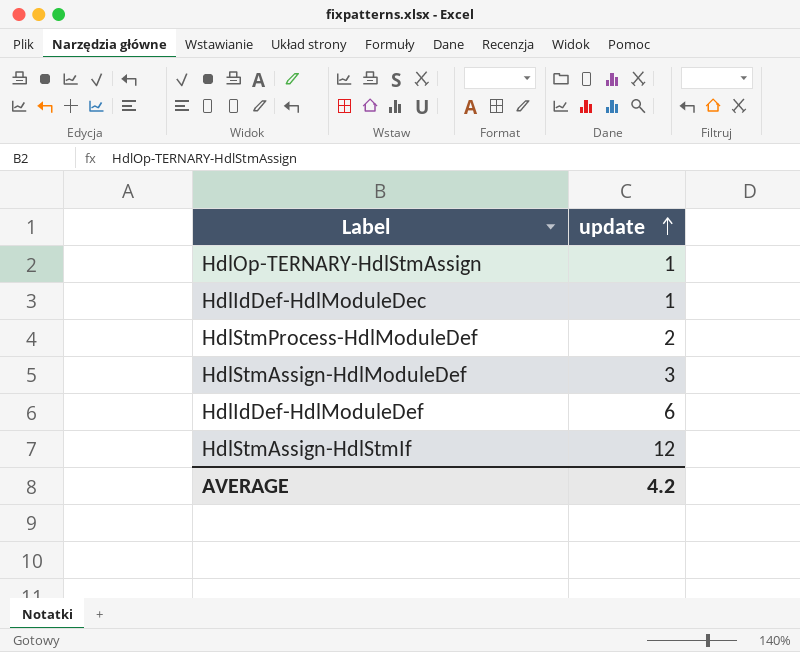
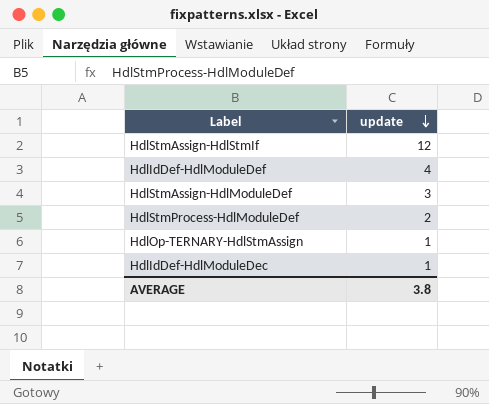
row order: update ascending -> update descending
HdlIdDef-HdlModuleDef | update: 6 -> 4
AVERAGE | update: 4.2 -> 3.8

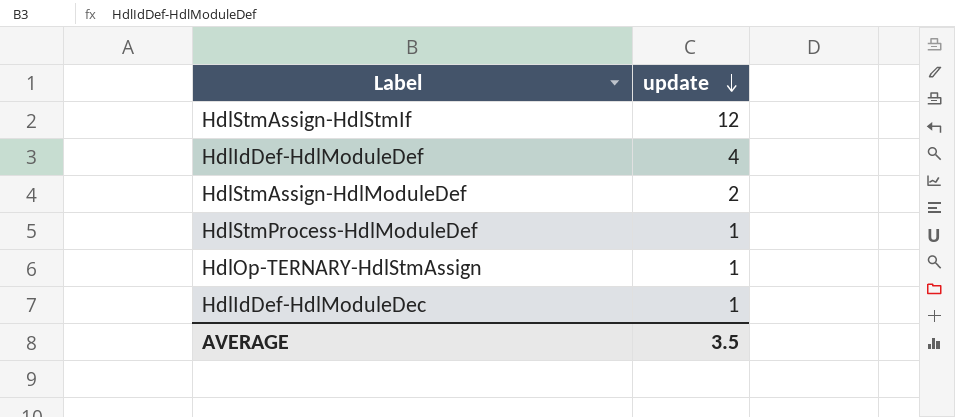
HdlStmAssign-HdlModuleDef | update: 3 -> 2
HdlStmProcess-HdlModuleDef | update: 2 -> 1
AVERAGE | update: 3.8 -> 3.5

